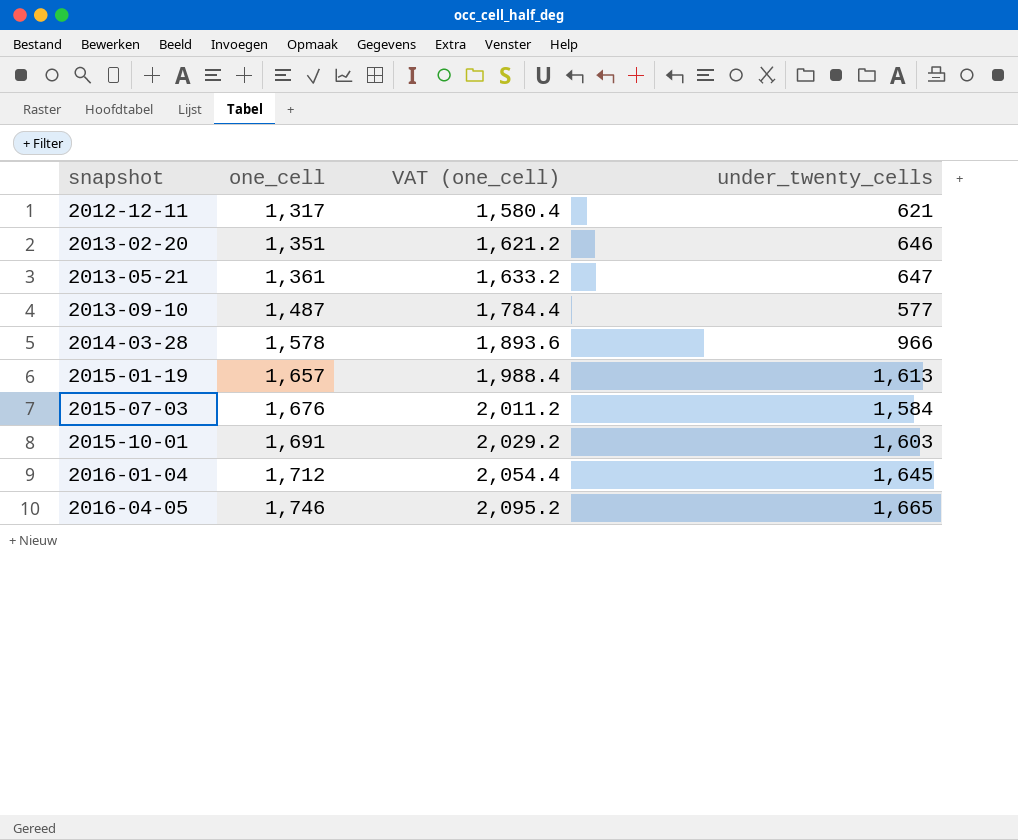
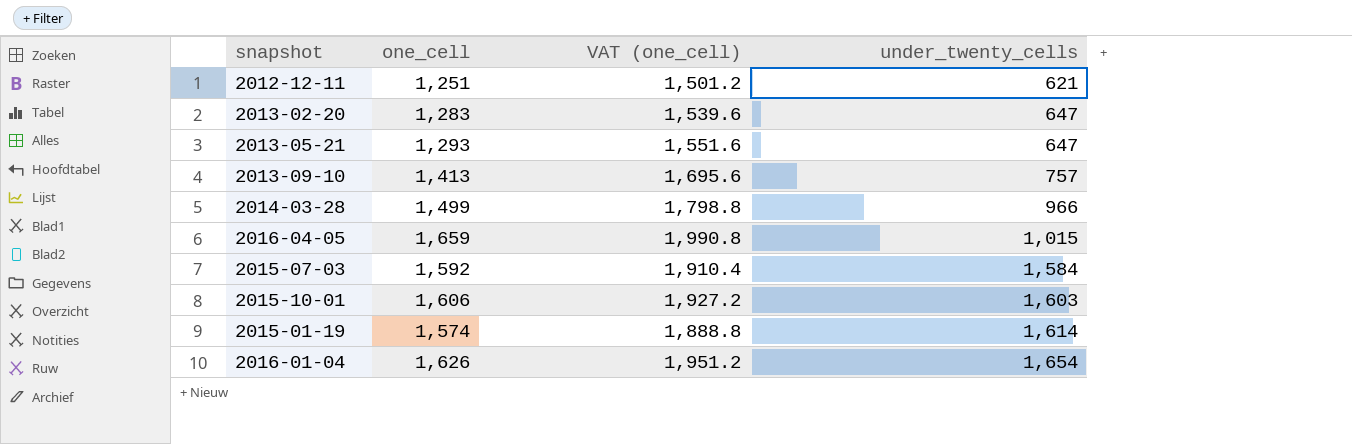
row order: snapshot ascending -> under_twenty_cells ascending
2012-12-11 | one_cell: 1,317 -> 1,251
2012-12-11 | VAT (one_cell): 1,580.4 -> 1,501.2
2013-02-20 | one_cell: 1,351 -> 1,283
2013-02-20 | VAT (one_cell): 1,621.2 -> 1,539.6
2013-02-20 | under_twenty_cells: 646 -> 647
2013-05-21 | one_cell: 1,361 -> 1,293
2013-05-21 | VAT (one_cell): 1,633.2 -> 1,551.6
2013-09-10 | one_cell: 1,487 -> 1,413
2013-09-10 | VAT (one_cell): 1,784.4 -> 1,695.6
2013-09-10 | under_twenty_cells: 577 -> 757
2014-03-28 | one_cell: 1,578 -> 1,499
2014-03-28 | VAT (one_cell): 1,893.6 -> 1,798.8
2016-04-05 | one_cell: 1,746 -> 1,659
2016-04-05 | VAT (one_cell): 2,095.2 -> 1,990.8
2016-04-05 | under_twenty_cells: 1,665 -> 1,015
2015-07-03 | one_cell: 1,676 -> 1,592
2015-07-03 | VAT (one_cell): 2,011.2 -> 1,910.4
2015-10-01 | one_cell: 1,691 -> 1,606
2015-10-01 | VAT (one_cell): 2,029.2 -> 1,927.2
2015-01-19 | one_cell: 1,657 -> 1,574
2015-01-19 | VAT (one_cell): 1,988.4 -> 1,888.8
2015-01-19 | under_twenty_cells: 1,613 -> 1,614
2016-01-04 | one_cell: 1,712 -> 1,626
2016-01-04 | VAT (one_cell): 2,054.4 -> 1,951.2
2016-01-04 | under_twenty_cells: 1,645 -> 1,654

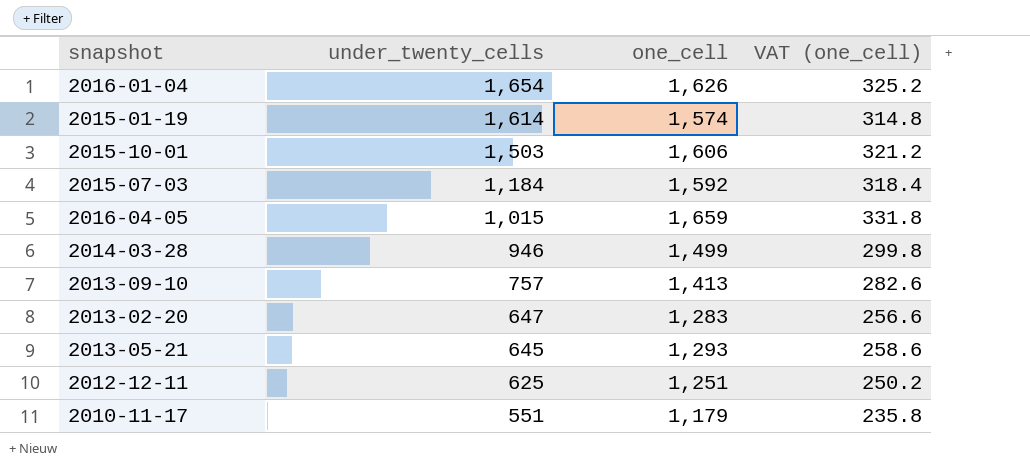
row order: under_twenty_cells ascending -> under_twenty_cells descending
column under_twenty_cells | position: 4 -> 2
column VAT (one_cell) | formula: [one_cell] * 1.2 -> [one_cell] * 0.2
2015-10-01 | under_twenty_cells: 1,603 -> 1,503
2015-07-03 | under_twenty_cells: 1,584 -> 1,184
2014-03-28 | under_twenty_cells: 966 -> 946
2013-05-21 | under_twenty_cells: 647 -> 645
2012-12-11 | under_twenty_cells: 621 -> 625
row 2010-11-17: none -> 551 | 1,179 | 235.8

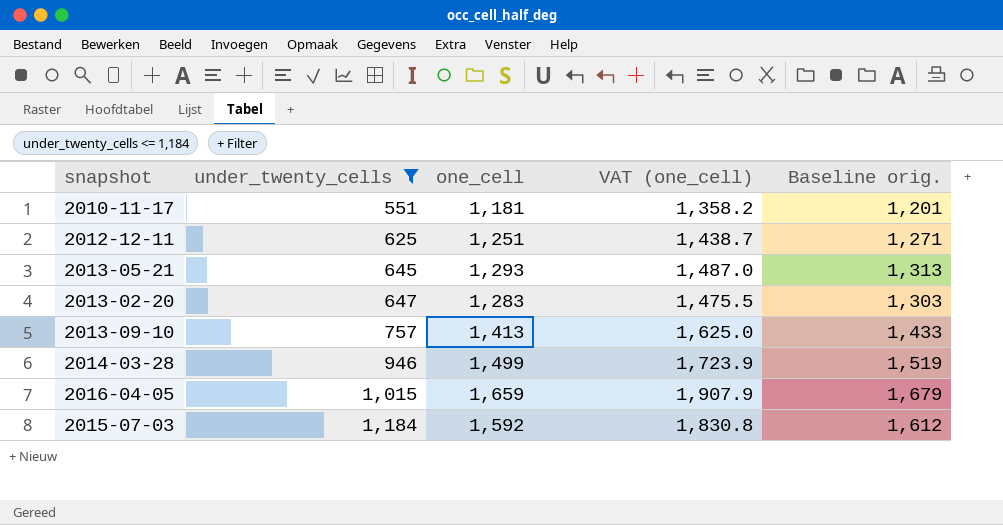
filter: none -> under_twenty_cells <= 1,184
row order: under_twenty_cells descending -> under_twenty_cells ascending
column VAT (one_cell) | formula: [one_cell] * 0.2 -> [one_cell] * 1.15
column Baseline orig. | formula: none -> [one_cell] + 20
2010-11-17 | one_cell: 1,179 -> 1,181

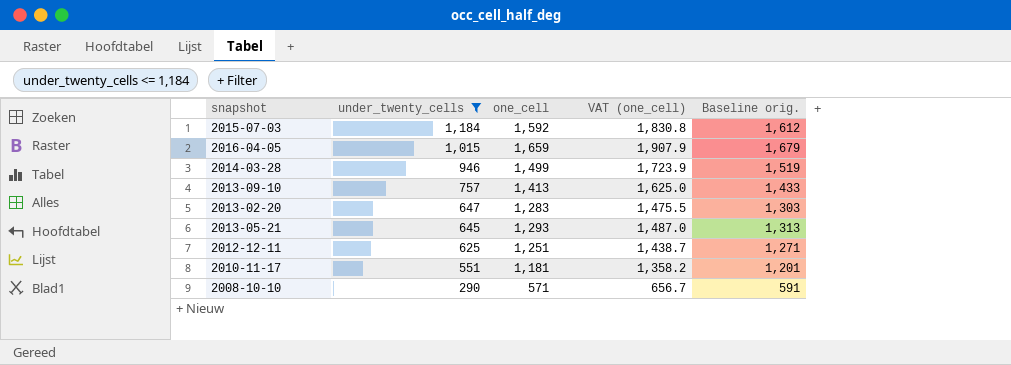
row order: under_twenty_cells ascending -> under_twenty_cells descending
row 2008-10-10: none -> 290 | 571 | 656.7 | 591

